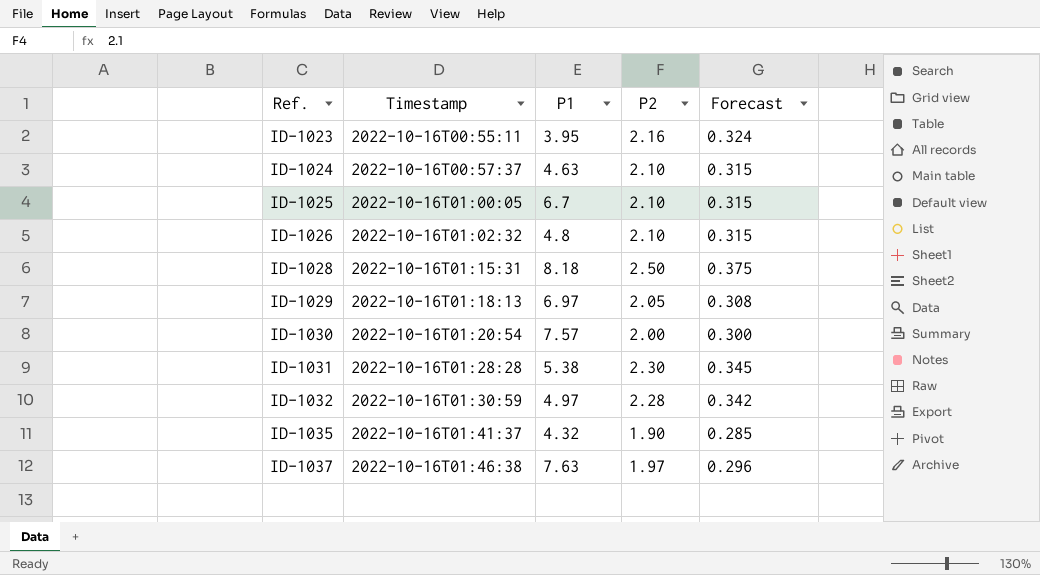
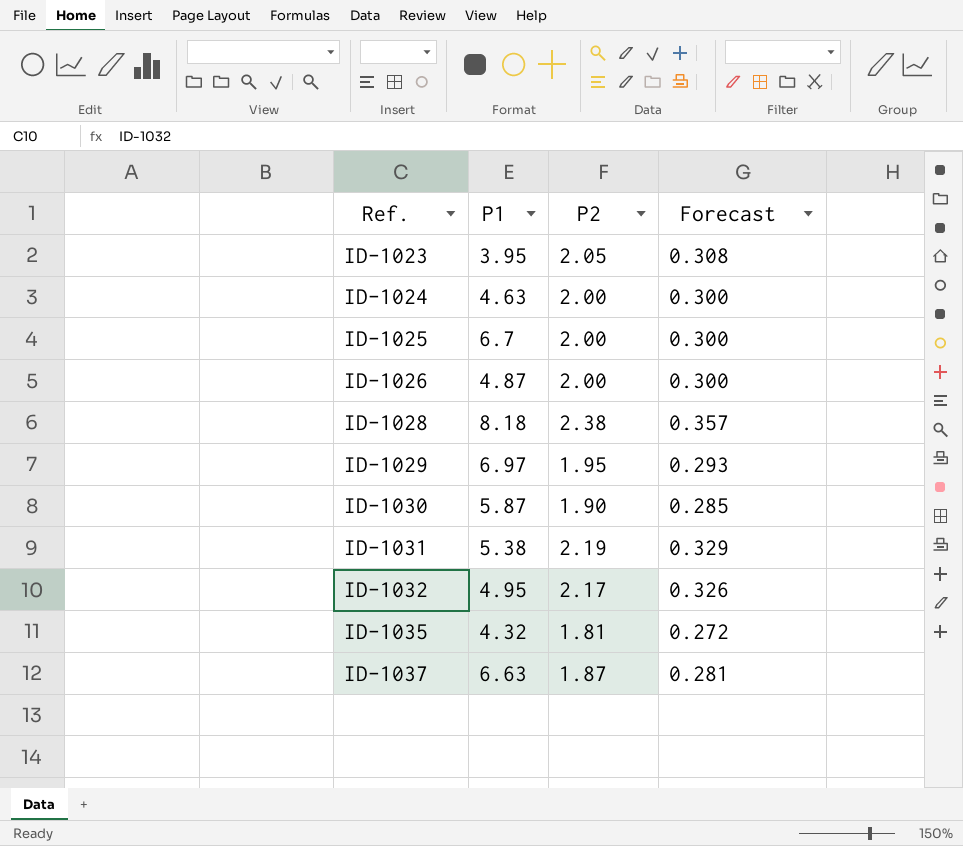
column Timestamp | position: 2 -> none
ID-1023 | P2: 2.16 -> 2.05
ID-1023 | Forecast: 0.324 -> 0.308
ID-1024 | P2: 2.10 -> 2.00
ID-1024 | Forecast: 0.315 -> 0.300
ID-1025 | P2: 2.10 -> 2.00
ID-1025 | Forecast: 0.315 -> 0.300
ID-1026 | P1: 4.8 -> 4.87
ID-1026 | P2: 2.10 -> 2.00
ID-1026 | Forecast: 0.315 -> 0.300
ID-1028 | P2: 2.50 -> 2.38
ID-1028 | Forecast: 0.375 -> 0.357
ID-1029 | P2: 2.05 -> 1.95
ID-1029 | Forecast: 0.308 -> 0.293
ID-1030 | P1: 7.57 -> 5.87
ID-1030 | P2: 2.00 -> 1.90
ID-1030 | Forecast: 0.300 -> 0.285
ID-1031 | P2: 2.30 -> 2.19
ID-1031 | Forecast: 0.345 -> 0.329
ID-1032 | P1: 4.97 -> 4.95
ID-1032 | P2: 2.28 -> 2.17
ID-1032 | Forecast: 0.342 -> 0.326
ID-1035 | P2: 1.90 -> 1.81
ID-1035 | Forecast: 0.285 -> 0.272
ID-1037 | P1: 7.63 -> 6.63
ID-1037 | P2: 1.97 -> 1.87
ID-1037 | Forecast: 0.296 -> 0.281

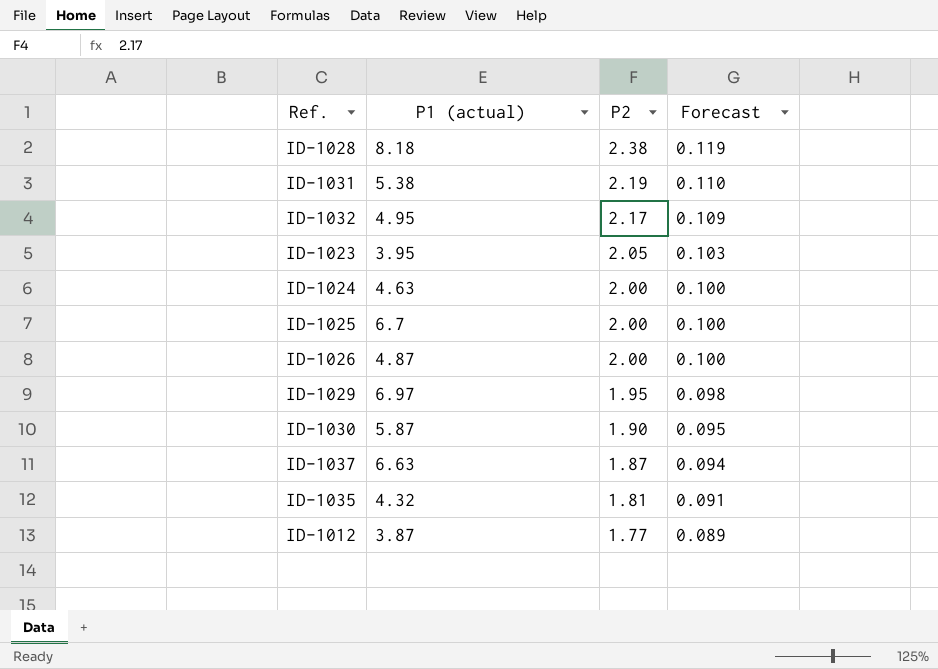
row order: Ref. ascending -> P2 descending
column name: P1 -> P1 (actual)
column Forecast | formula: [P2] * 0.15 -> [P2] * 0.05
row ID-1012: none -> 3.87 | 1.77 | 0.089

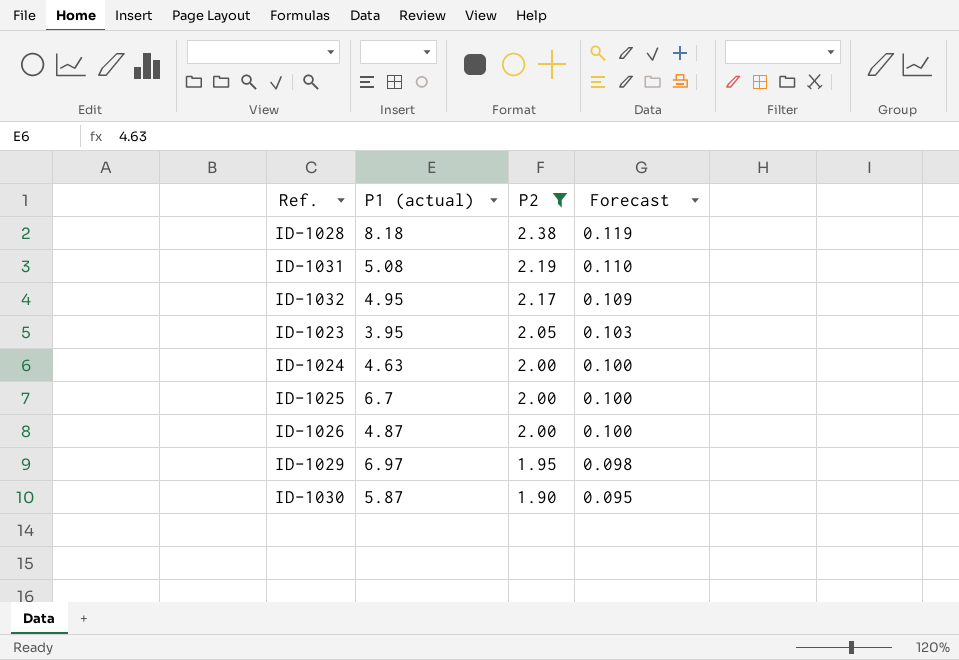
filter: none -> P2 >= 1.90
ID-1031 | P1 (actual): 5.38 -> 5.08

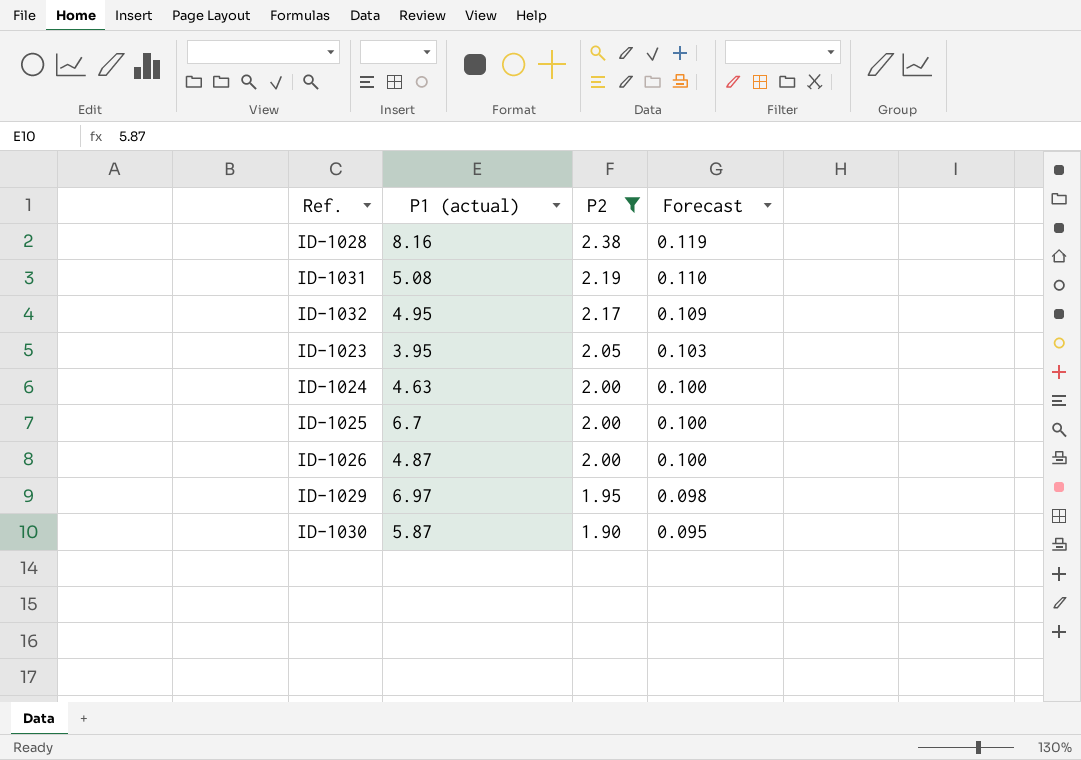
ID-1028 | P1 (actual): 8.18 -> 8.16

